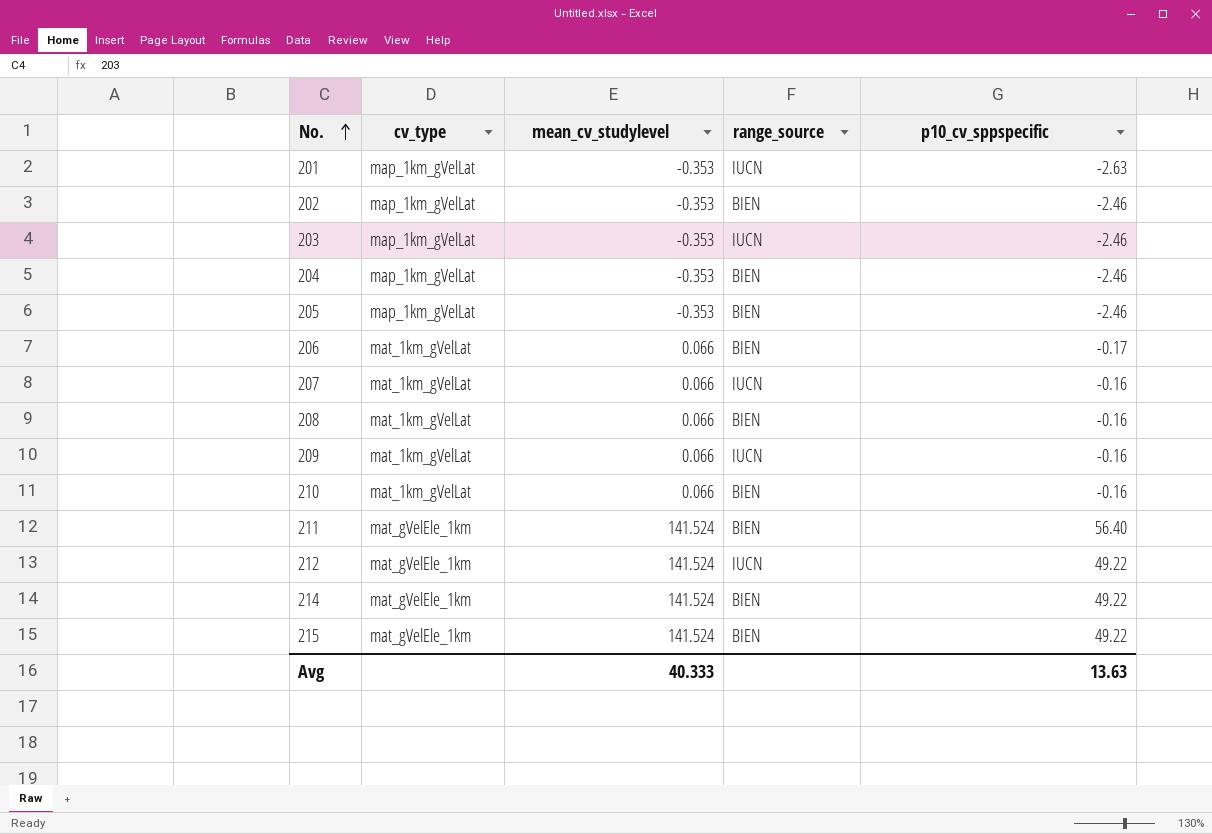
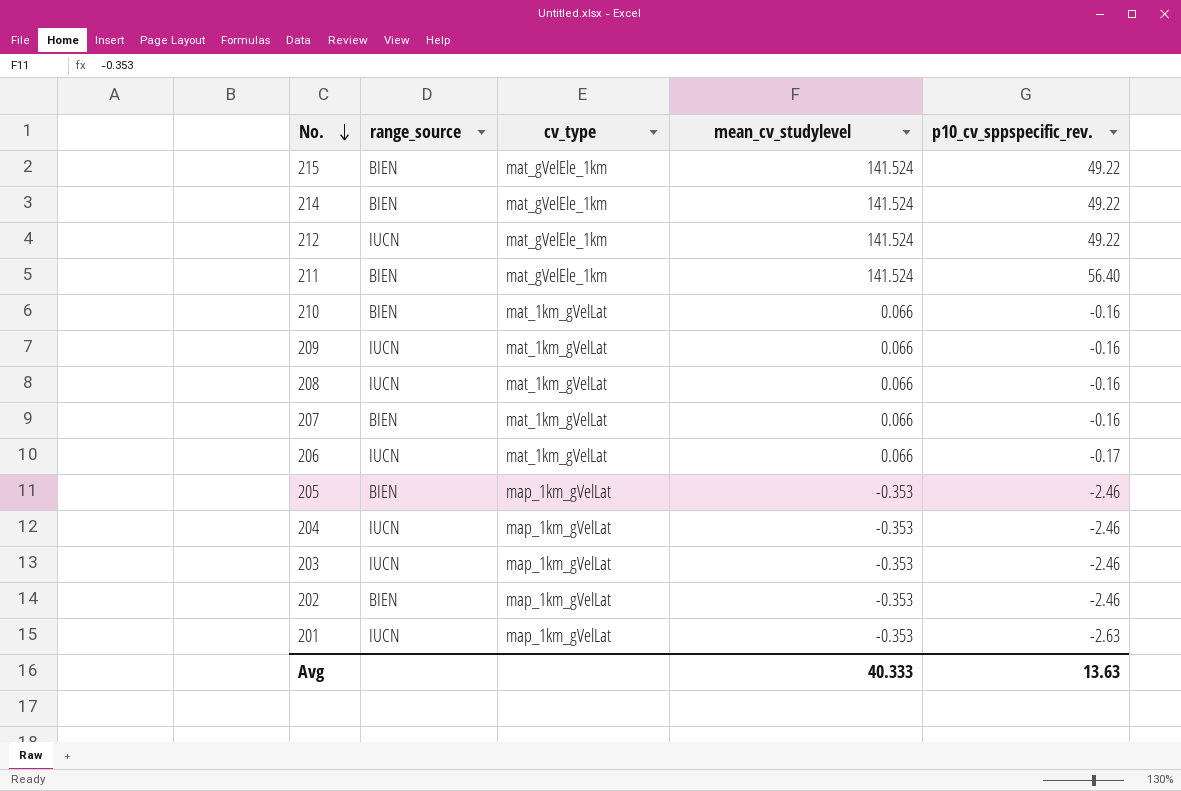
row order: No. ascending -> No. descending
column range_source | position: 4 -> 2
column name: p10_cv_sppspecific -> p10_cv_sppspecific_rev.
208 | range_source: BIEN -> IUCN
207 | range_source: IUCN -> BIEN
206 | range_source: BIEN -> IUCN
204 | range_source: BIEN -> IUCN

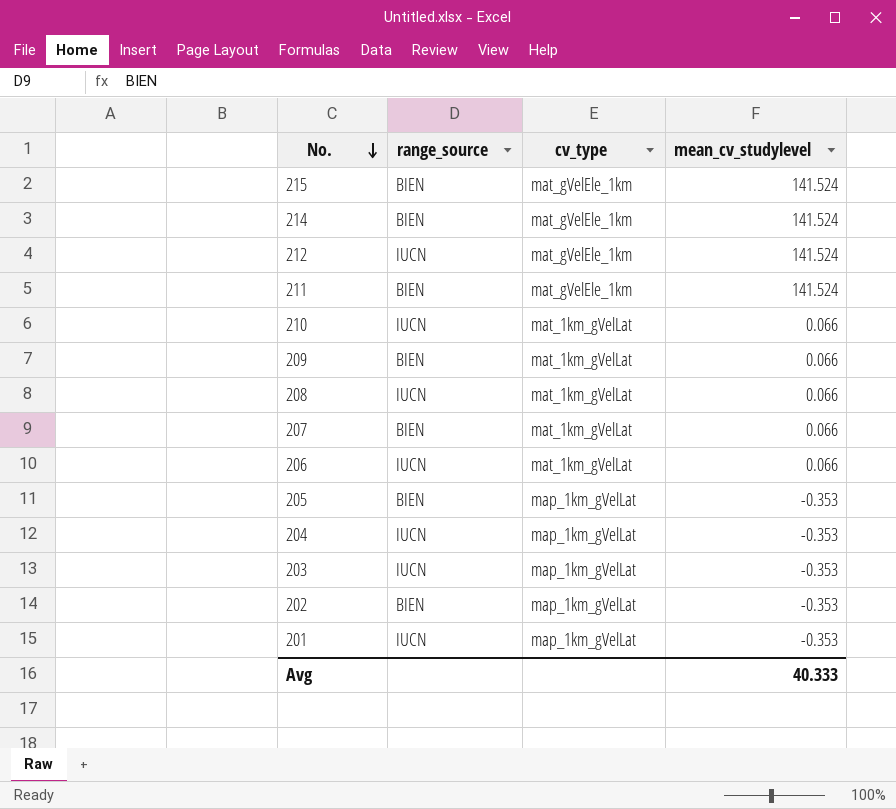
column p10_cv_sppspecific_rev. | position: 5 -> none
210 | range_source: BIEN -> IUCN
209 | range_source: IUCN -> BIEN

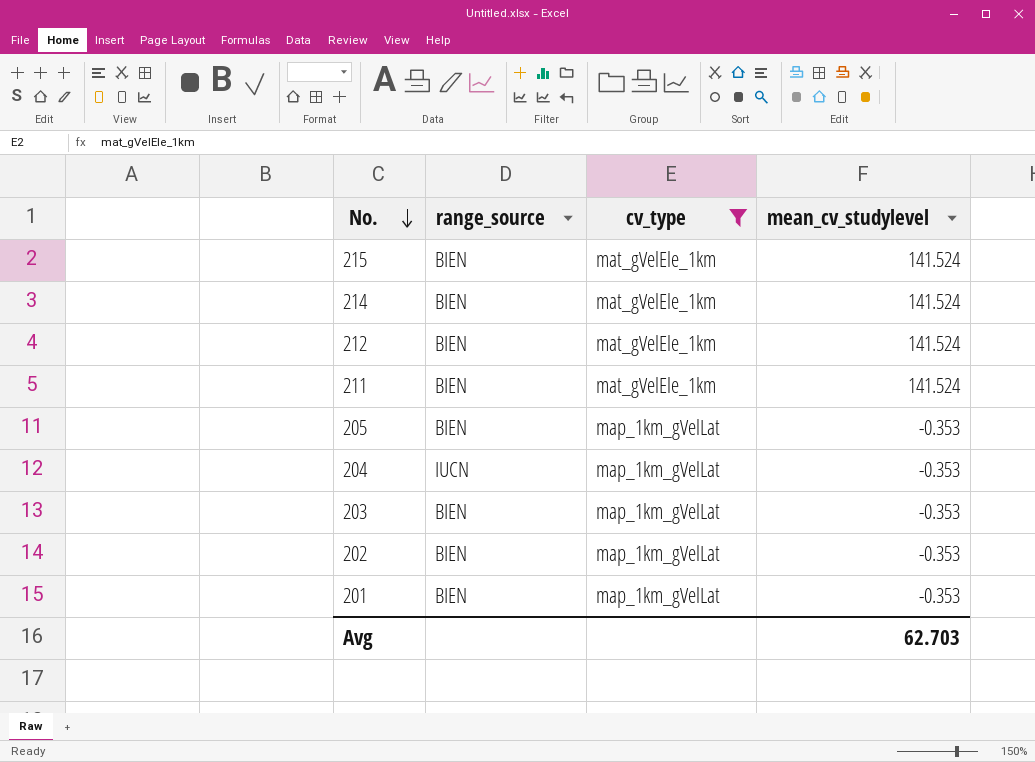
filter: none -> cv_type != mat_1km_gVelLat
212 | range_source: IUCN -> BIEN
203 | range_source: IUCN -> BIEN
201 | range_source: IUCN -> BIEN
Avg | mean_cv_studylevel: 40.333 -> 62.703

